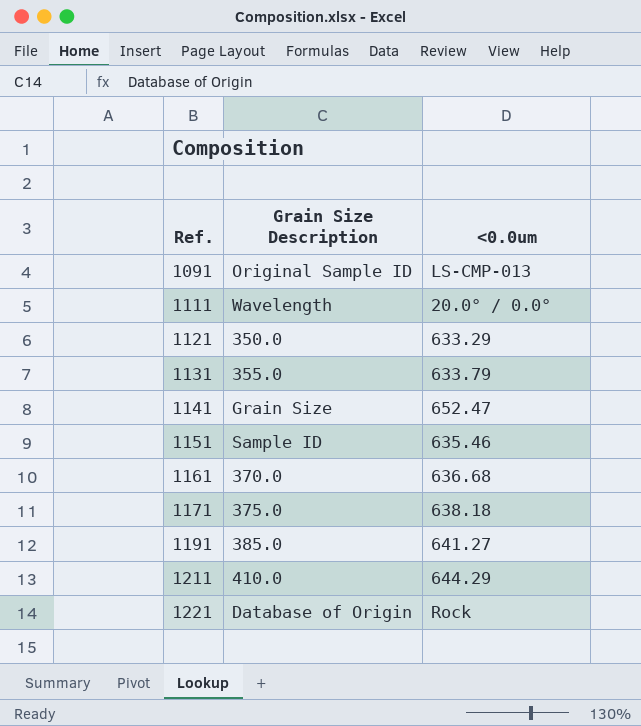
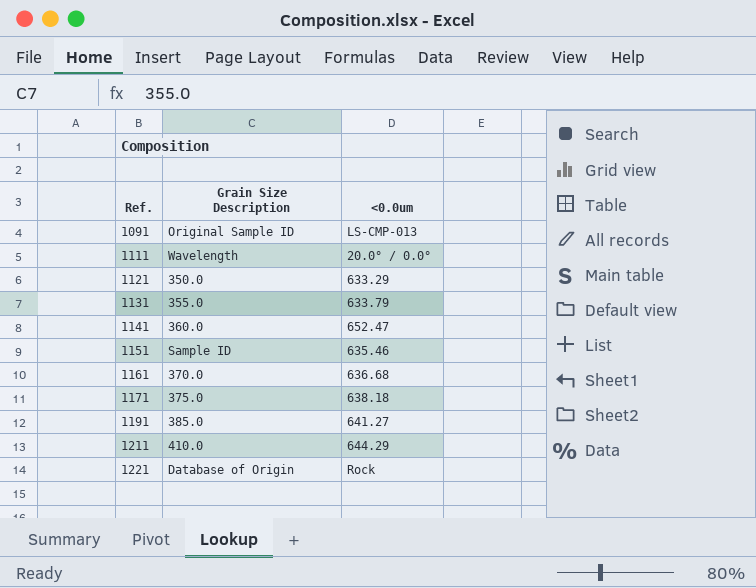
1141 | Grain Size Description: Grain Size -> 360.0

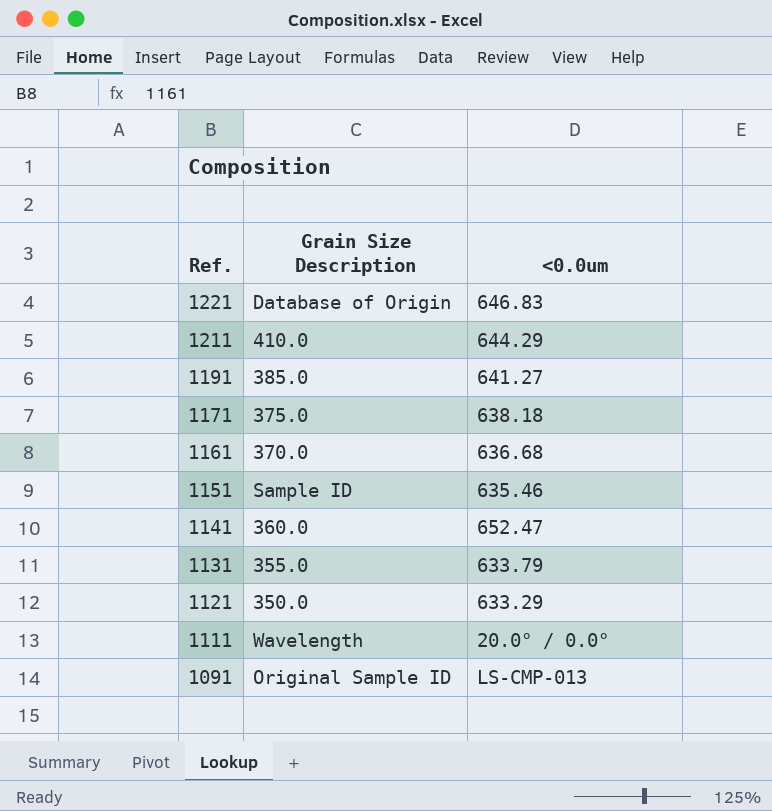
row order: Ref. ascending -> Ref. descending
1221 | <0.0um: Rock -> 646.83

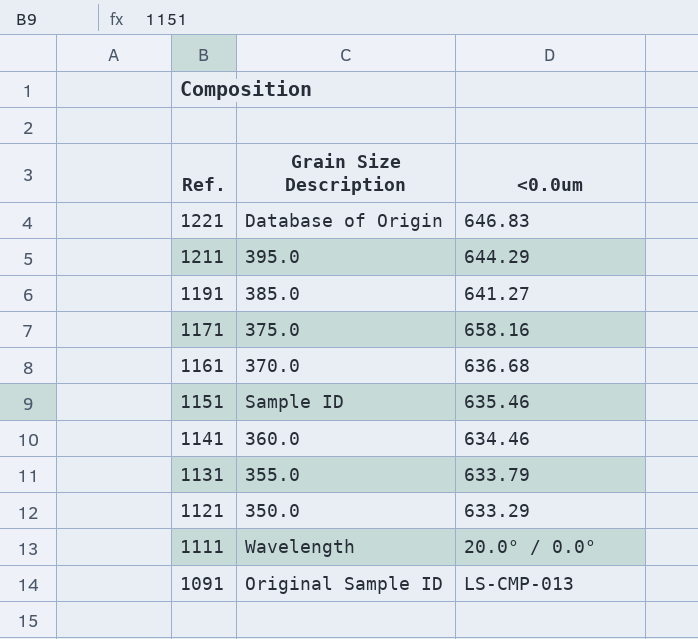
1211 | Grain Size Description: 410.0 -> 395.0
1171 | <0.0um: 638.18 -> 658.16
1141 | <0.0um: 652.47 -> 634.46

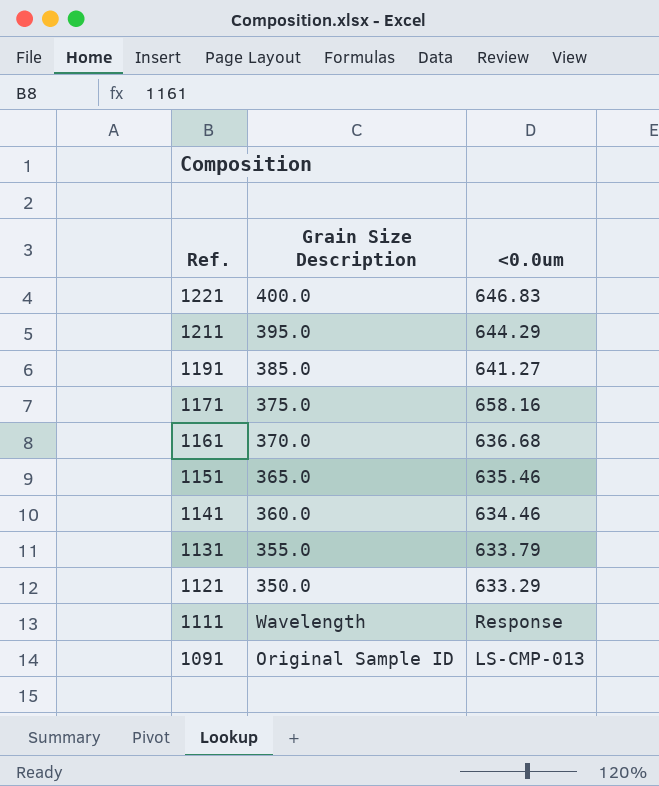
1221 | Grain Size Description: Database of Origin -> 400.0
1151 | Grain Size Description: Sample ID -> 365.0
1111 | <0.0um: 20.0° / 0.0° -> Response

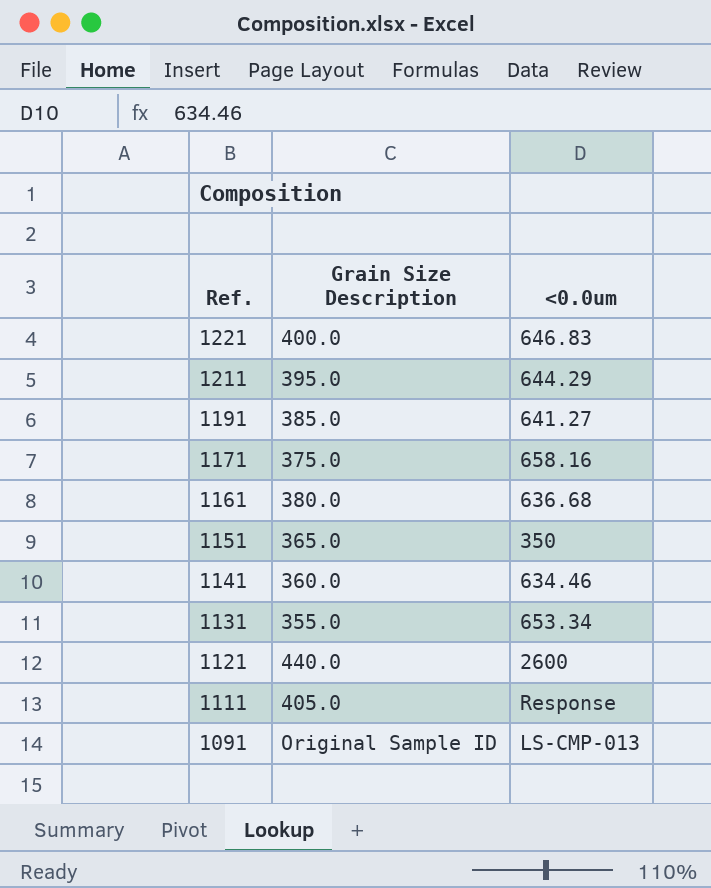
1161 | Grain Size Description: 370.0 -> 380.0
1151 | <0.0um: 635.46 -> 350
1131 | <0.0um: 633.79 -> 653.34
1121 | Grain Size Description: 350.0 -> 440.0
1121 | <0.0um: 633.29 -> 2600
1111 | Grain Size Description: Wavelength -> 405.0

